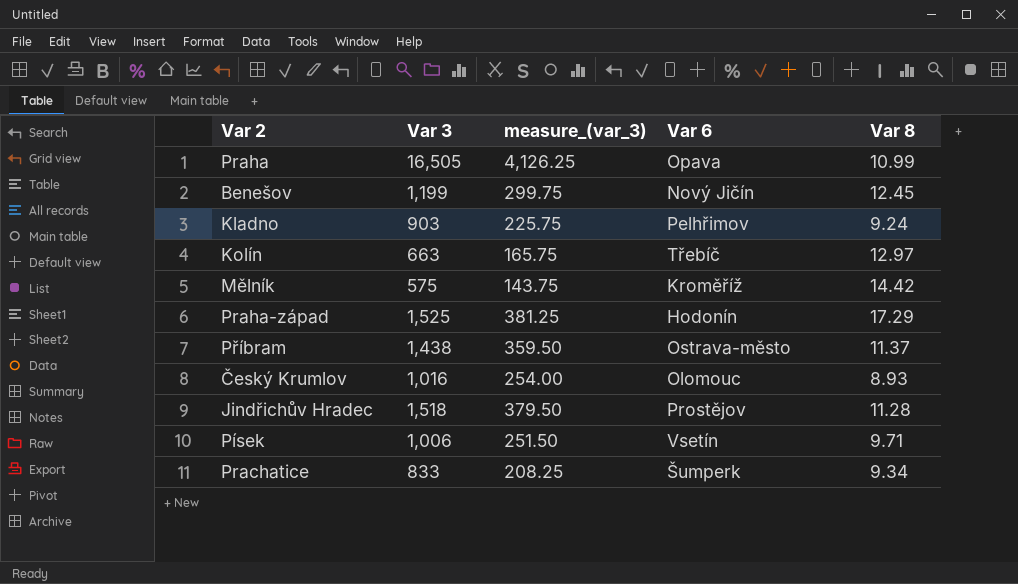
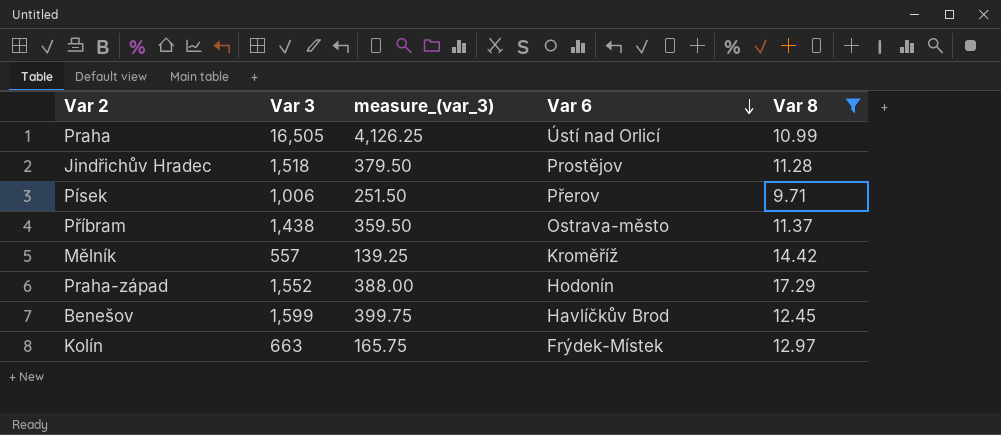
filter: none -> Var 8 >= 9.71
row order: none -> Var 6 descending
Praha | Var 6: Opava -> Ústí nad Orlicí
Písek | Var 6: Vsetín -> Přerov
Mělník | Var 3: 575 -> 557
Mělník | measure_(var_3): 143.75 -> 139.25
Praha-západ | Var 3: 1,525 -> 1,552
Praha-západ | measure_(var_3): 381.25 -> 388.00
Benešov | Var 3: 1,199 -> 1,599
Benešov | measure_(var_3): 299.75 -> 399.75
Benešov | Var 6: Nový Jičín -> Havlíčkův Brod
Kolín | Var 6: Třebíč -> Frýdek-Místek

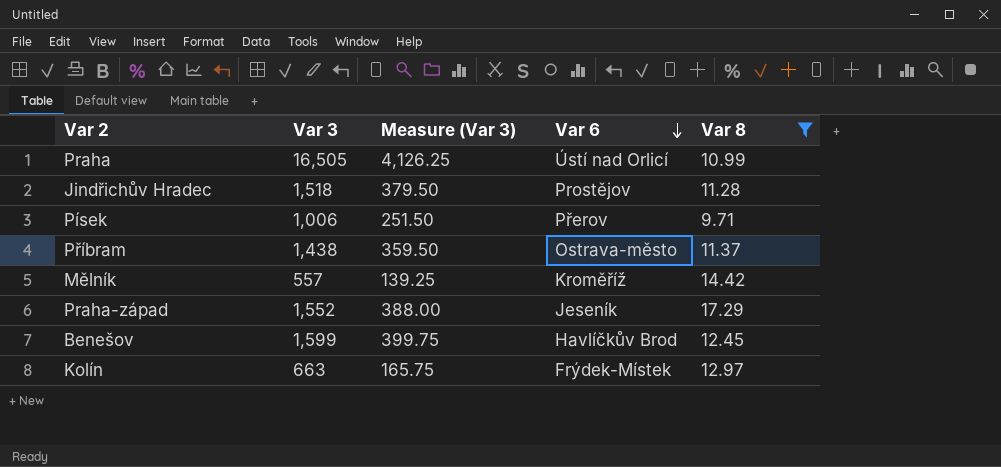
column name: measure_(var_3) -> Measure (Var 3)
Praha-západ | Var 6: Hodonín -> Jeseník

